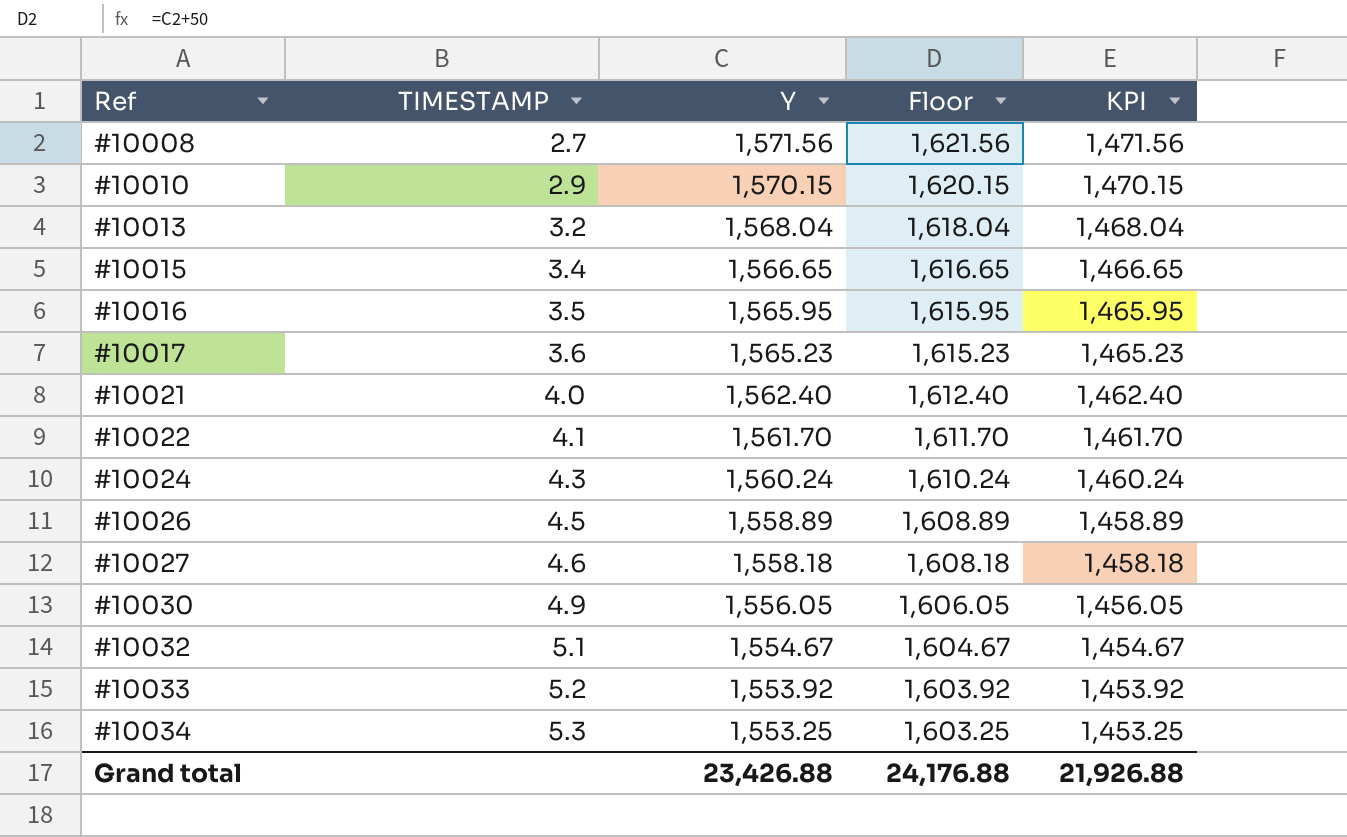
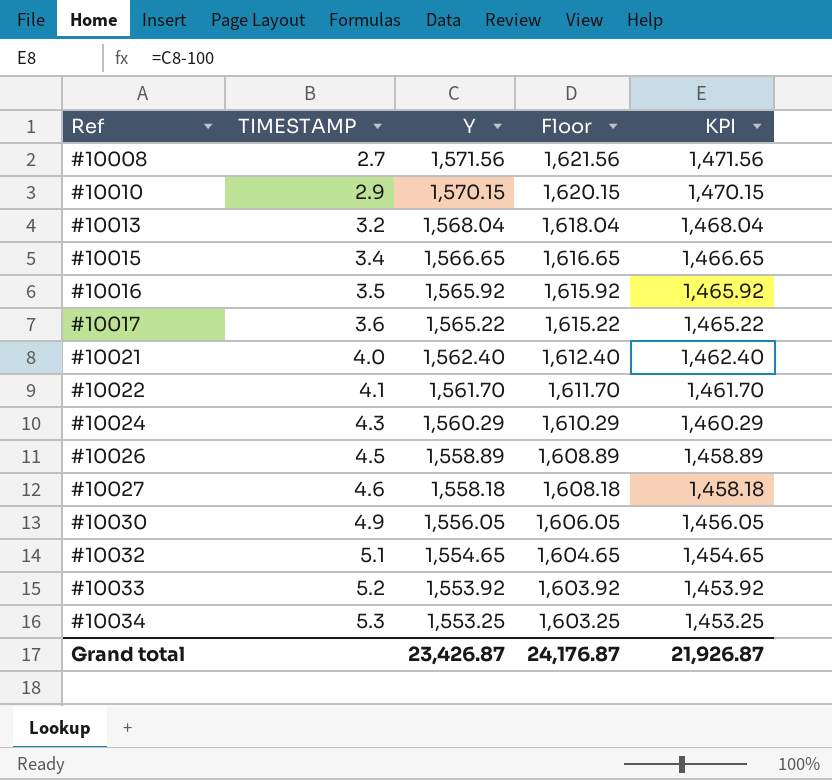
#10016 | Y: 1,565.95 -> 1,565.92
#10016 | Floor: 1,615.95 -> 1,615.92
#10016 | KPI: 1,465.95 -> 1,465.92
#10017 | Y: 1,565.23 -> 1,565.22
#10017 | Floor: 1,615.23 -> 1,615.22
#10017 | KPI: 1,465.23 -> 1,465.22
#10024 | Y: 1,560.24 -> 1,560.29
#10024 | Floor: 1,610.24 -> 1,610.29
#10024 | KPI: 1,460.24 -> 1,460.29
#10032 | Y: 1,554.67 -> 1,554.65
#10032 | Floor: 1,604.67 -> 1,604.65
#10032 | KPI: 1,454.67 -> 1,454.65
Grand total | Y: 23,426.88 -> 23,426.87
Grand total | Floor: 24,176.88 -> 24,176.87
Grand total | KPI: 21,926.88 -> 21,926.87

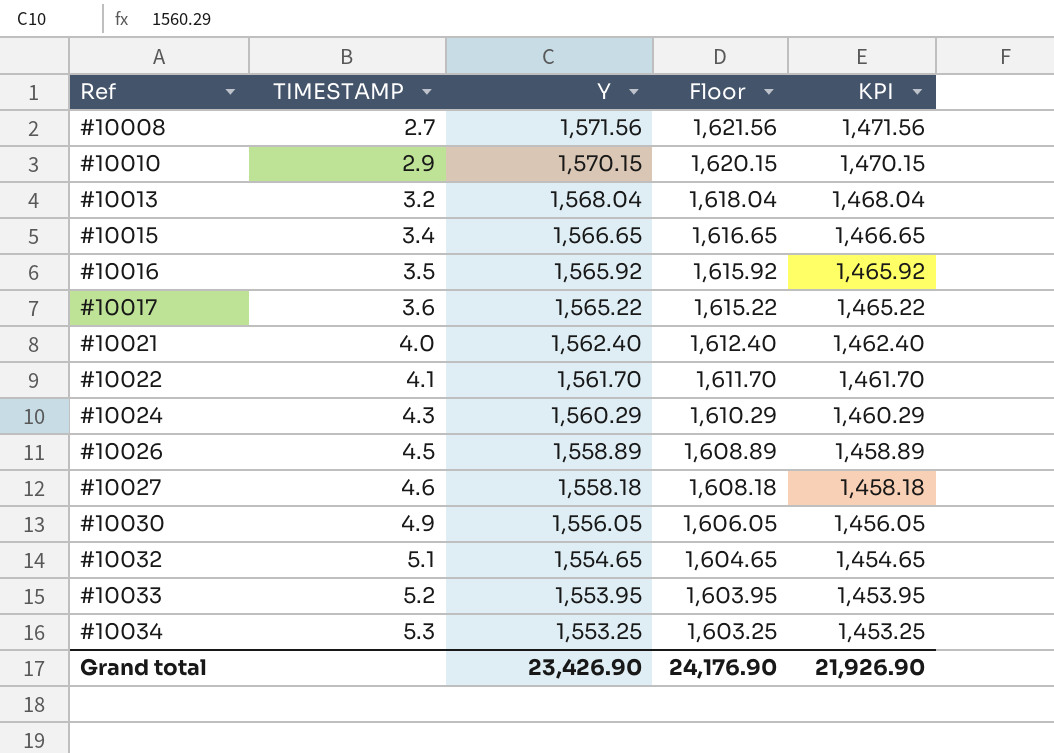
#10033 | Y: 1,553.92 -> 1,553.95
#10033 | Floor: 1,603.92 -> 1,603.95
#10033 | KPI: 1,453.92 -> 1,453.95
Grand total | Y: 23,426.87 -> 23,426.90
Grand total | Floor: 24,176.87 -> 24,176.90
Grand total | KPI: 21,926.87 -> 21,926.90

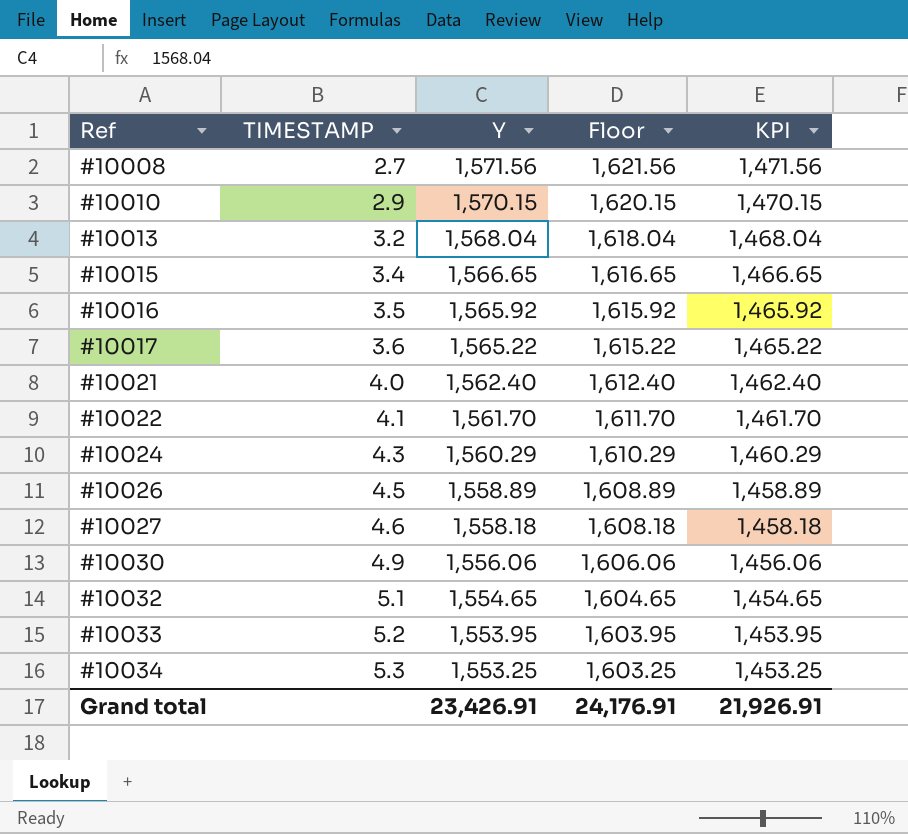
#10030 | Y: 1,556.05 -> 1,556.06
#10030 | Floor: 1,606.05 -> 1,606.06
#10030 | KPI: 1,456.05 -> 1,456.06
Grand total | Y: 23,426.90 -> 23,426.91
Grand total | Floor: 24,176.90 -> 24,176.91
Grand total | KPI: 21,926.90 -> 21,926.91

